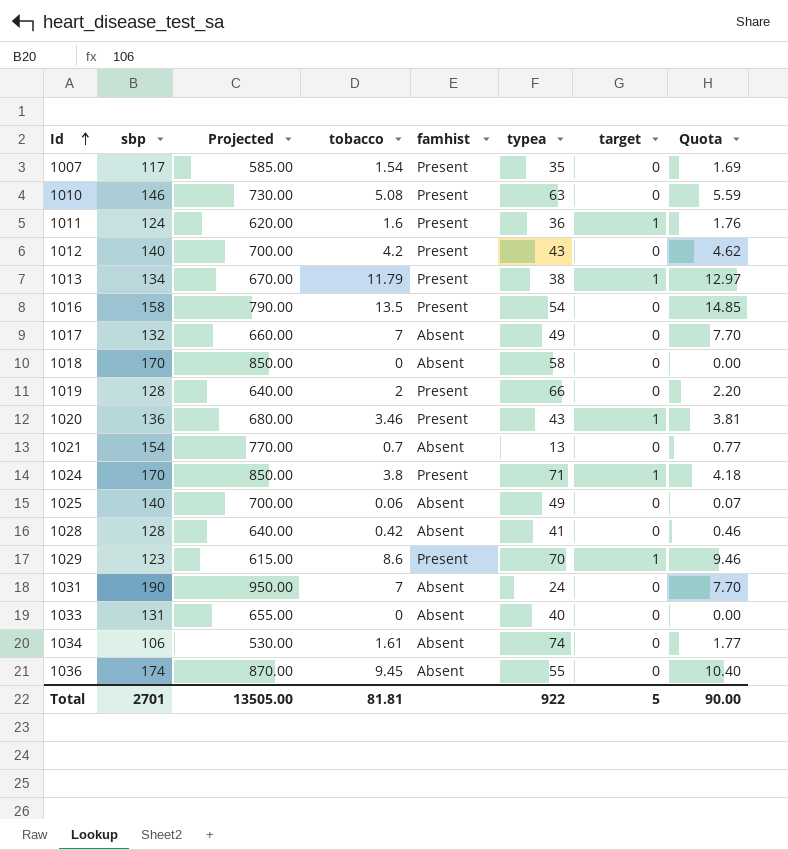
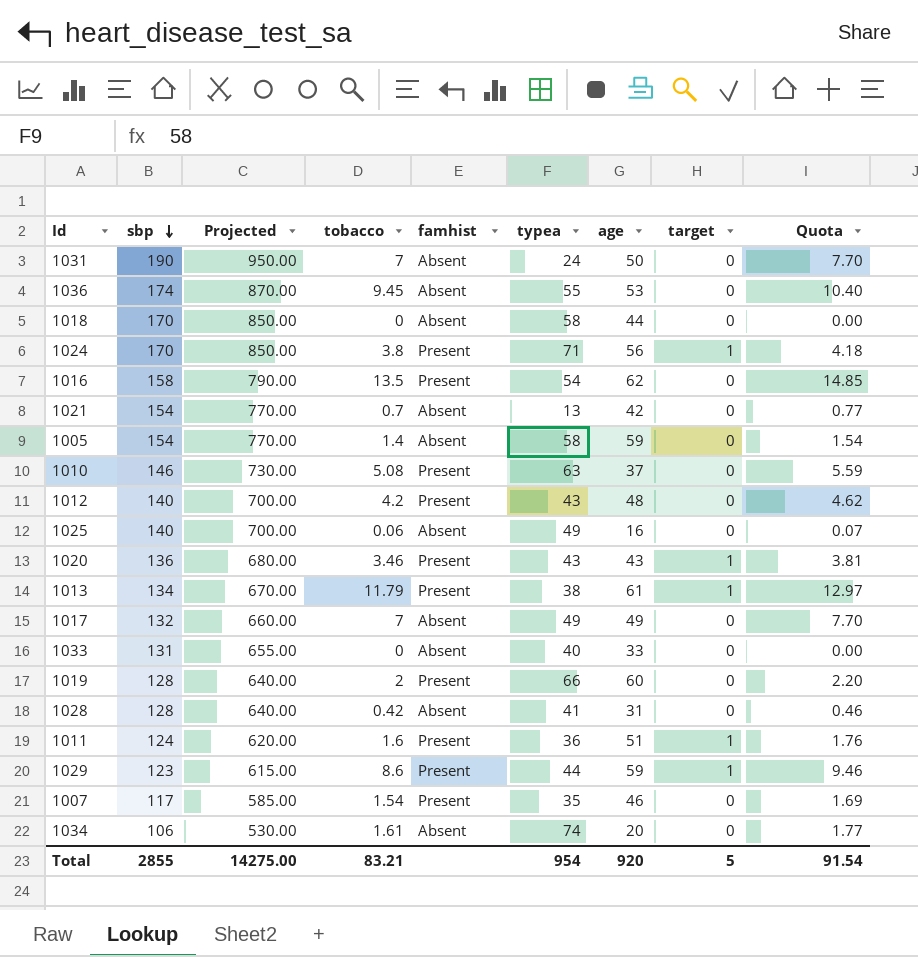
row order: Id ascending -> sbp descending
column age | position: none -> 7
row 1005: none -> 154 | 770.00 | 1.4 | Absent | 58 | 59 | 0 | 1.54
1029 | typea: 70 -> 44
Total | sbp: 2701 -> 2855
Total | Projected: 13505.00 -> 14275.00
Total | tobacco: 81.81 -> 83.21
Total | typea: 922 -> 954
Total | Quota: 90.00 -> 91.54

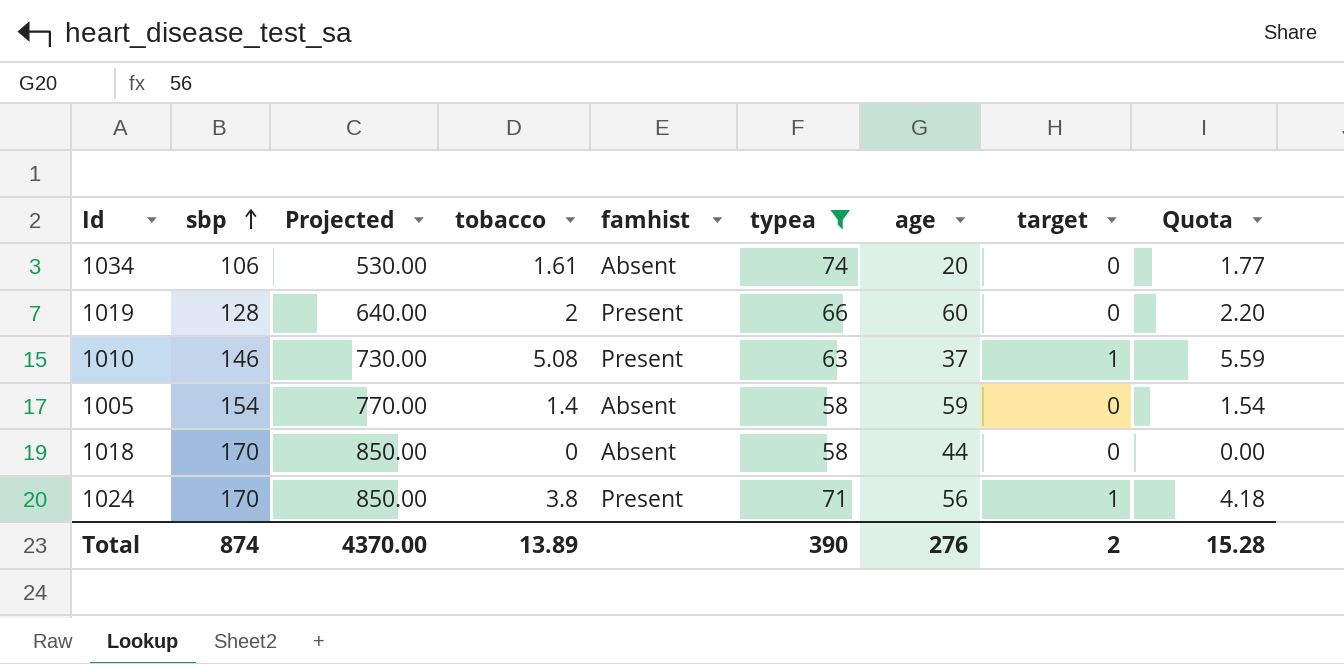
filter: none -> typea >= 58
row order: sbp descending -> sbp ascending
1010 | target: 0 -> 1
Total | sbp: 2855 -> 874
Total | Projected: 14275.00 -> 4370.00
Total | tobacco: 83.21 -> 13.89
Total | typea: 954 -> 390
Total | age: 920 -> 276
Total | target: 5 -> 2
Total | Quota: 91.54 -> 15.28

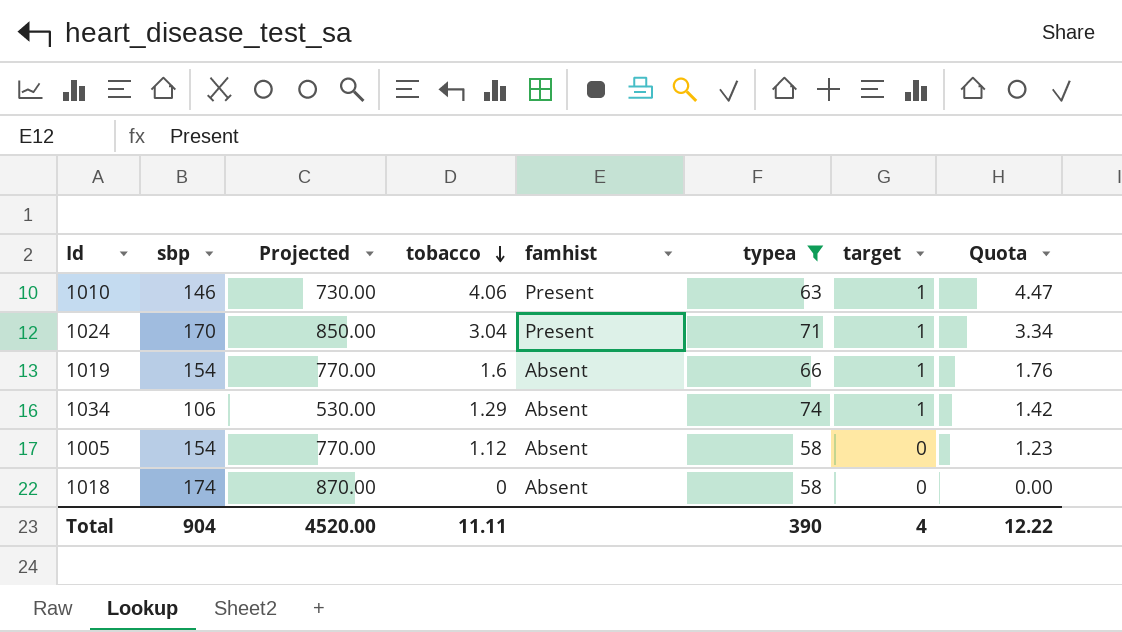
row order: sbp ascending -> tobacco descending
column age | position: 7 -> none
1010 | tobacco: 5.08 -> 4.06
1010 | Quota: 5.59 -> 4.47
1024 | tobacco: 3.8 -> 3.04
1024 | Quota: 4.18 -> 3.34
1019 | sbp: 128 -> 154
1019 | Projected: 640.00 -> 770.00
1019 | tobacco: 2 -> 1.6
1019 | famhist: Present -> Absent
1019 | target: 0 -> 1
1019 | Quota: 2.20 -> 1.76
1034 | tobacco: 1.61 -> 1.29
1034 | target: 0 -> 1
1034 | Quota: 1.77 -> 1.42
1005 | tobacco: 1.4 -> 1.12
1005 | Quota: 1.54 -> 1.23
1018 | sbp: 170 -> 174
1018 | Projected: 850.00 -> 870.00
Total | sbp: 874 -> 904
Total | Projected: 4370.00 -> 4520.00
Total | tobacco: 13.89 -> 11.11
Total | target: 2 -> 4
Total | Quota: 15.28 -> 12.22

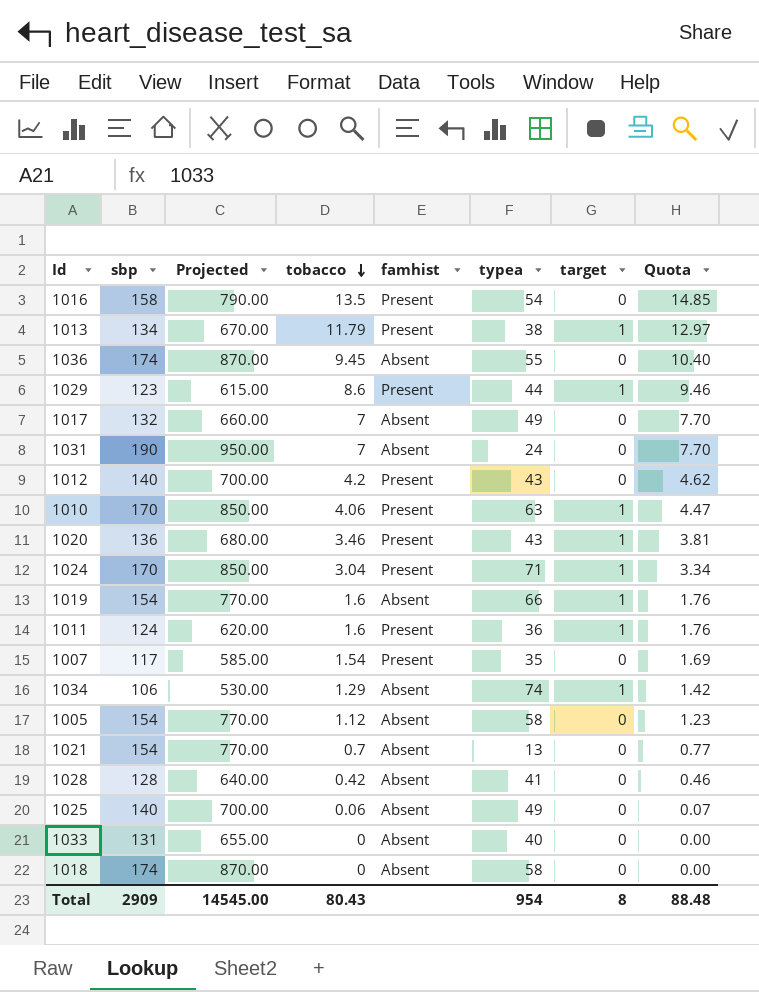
filter: typea >= 58 -> none
1010 | sbp: 146 -> 170
1010 | Projected: 730.00 -> 850.00
Total | sbp: 904 -> 2909
Total | Projected: 4520.00 -> 14545.00
Total | tobacco: 11.11 -> 80.43
Total | typea: 390 -> 954
Total | target: 4 -> 8
Total | Quota: 12.22 -> 88.48

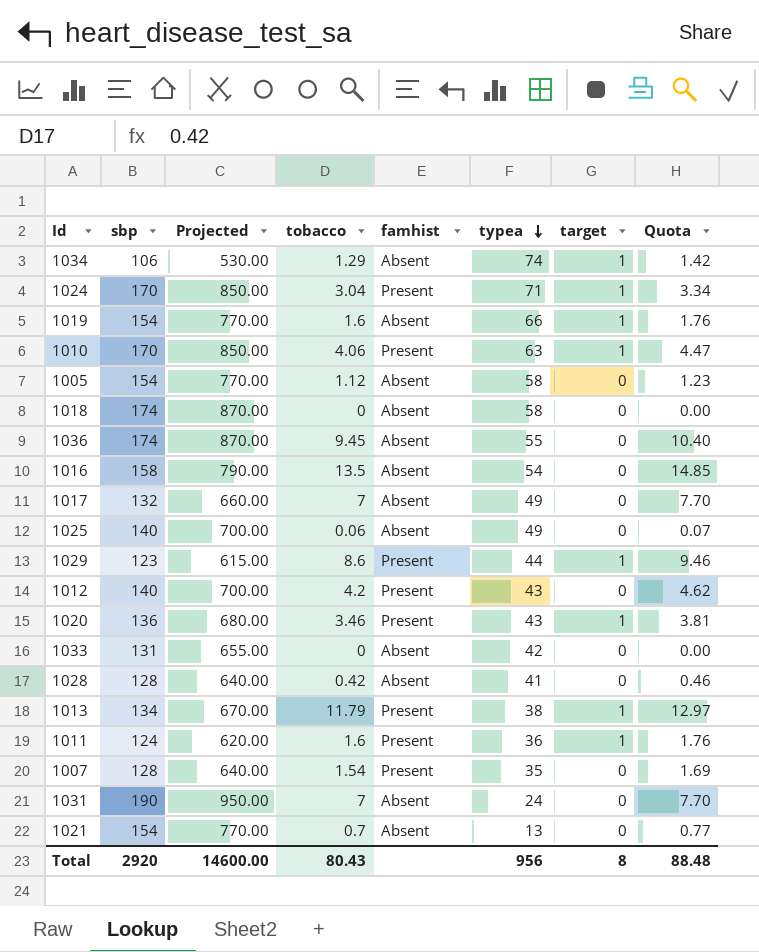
row order: tobacco descending -> typea descending
1016 | famhist: Present -> Absent
1033 | typea: 40 -> 42
1007 | sbp: 117 -> 128
1007 | Projected: 585.00 -> 640.00
Total | sbp: 2909 -> 2920
Total | Projected: 14545.00 -> 14600.00
Total | typea: 954 -> 956

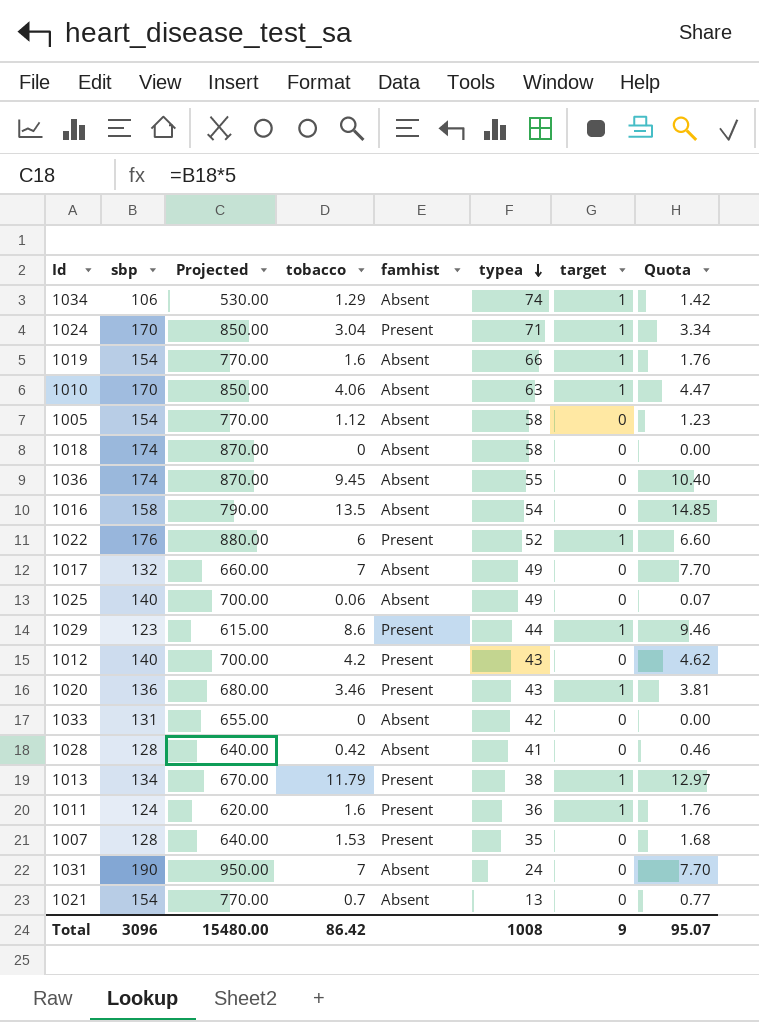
1010 | famhist: Present -> Absent
row 1022: none -> 176 | 880.00 | 6 | Present | 52 | 1 | 6.60
1007 | tobacco: 1.54 -> 1.53
1007 | Quota: 1.69 -> 1.68
Total | sbp: 2920 -> 3096
Total | Projected: 14600.00 -> 15480.00
Total | tobacco: 80.43 -> 86.42
Total | typea: 956 -> 1008
Total | target: 8 -> 9
Total | Quota: 88.48 -> 95.07

